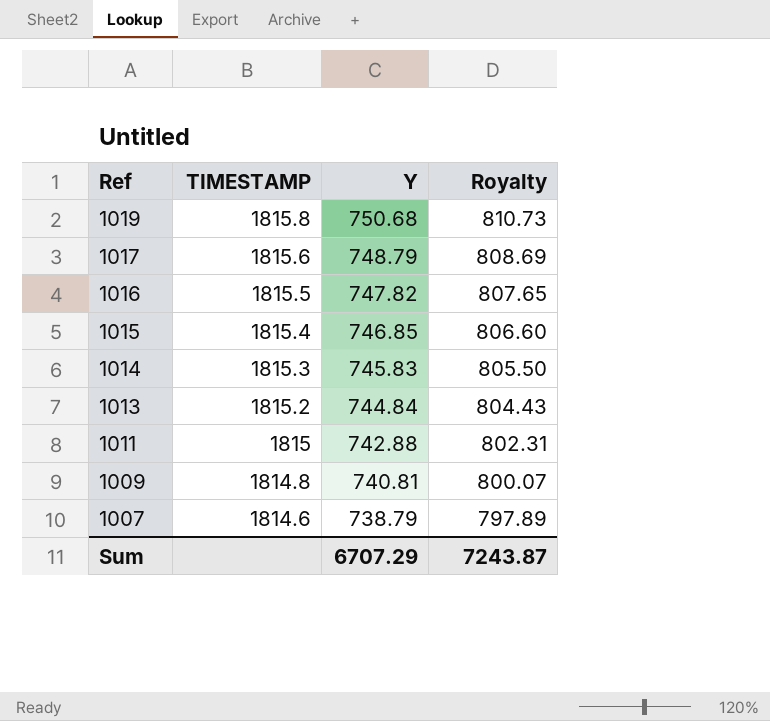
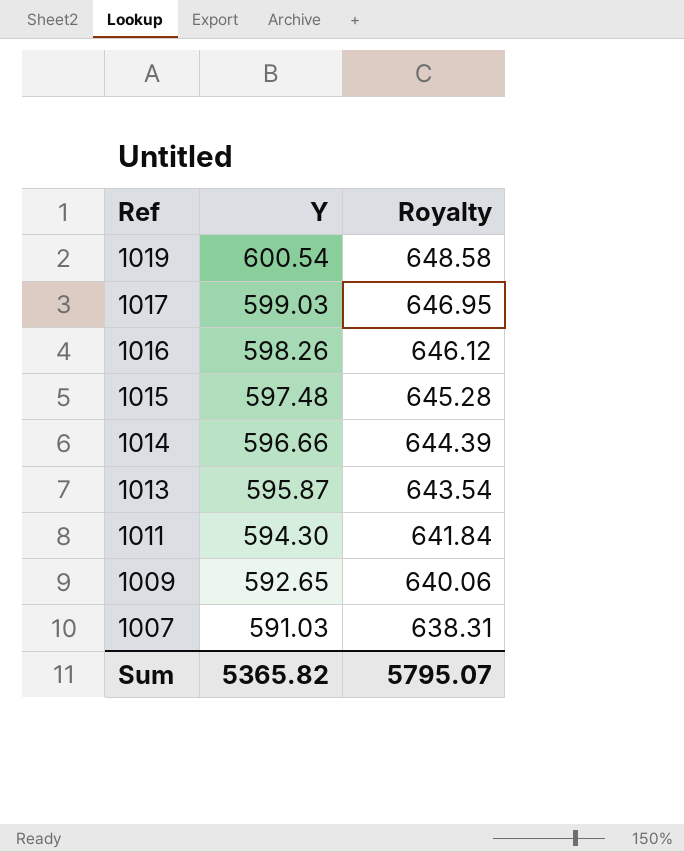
column TIMESTAMP | position: 2 -> none
1019 | Y: 750.68 -> 600.54
1019 | Royalty: 810.73 -> 648.58
1017 | Y: 748.79 -> 599.03
1017 | Royalty: 808.69 -> 646.95
1016 | Y: 747.82 -> 598.26
1016 | Royalty: 807.65 -> 646.12
1015 | Y: 746.85 -> 597.48
1015 | Royalty: 806.60 -> 645.28
1014 | Y: 745.83 -> 596.66
1014 | Royalty: 805.50 -> 644.39
1013 | Y: 744.84 -> 595.87
1013 | Royalty: 804.43 -> 643.54
1011 | Y: 742.88 -> 594.30
1011 | Royalty: 802.31 -> 641.84
1009 | Y: 740.81 -> 592.65
1009 | Royalty: 800.07 -> 640.06
1007 | Y: 738.79 -> 591.03
1007 | Royalty: 797.89 -> 638.31
Sum | Y: 6707.29 -> 5365.82
Sum | Royalty: 7243.87 -> 5795.07

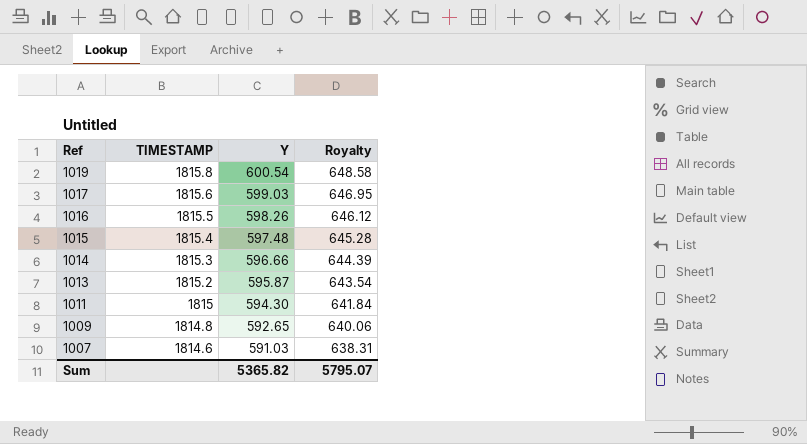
column TIMESTAMP | position: none -> 2

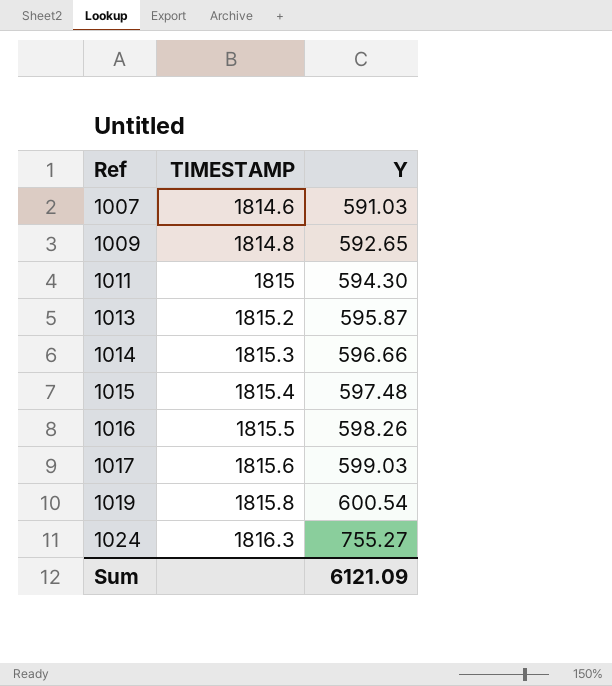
row order: Ref descending -> Ref ascending
column Royalty | formula: [Y] * 1.08 -> none
row 1024: none -> 1816.3 | 755.27
Sum | Y: 5365.82 -> 6121.09

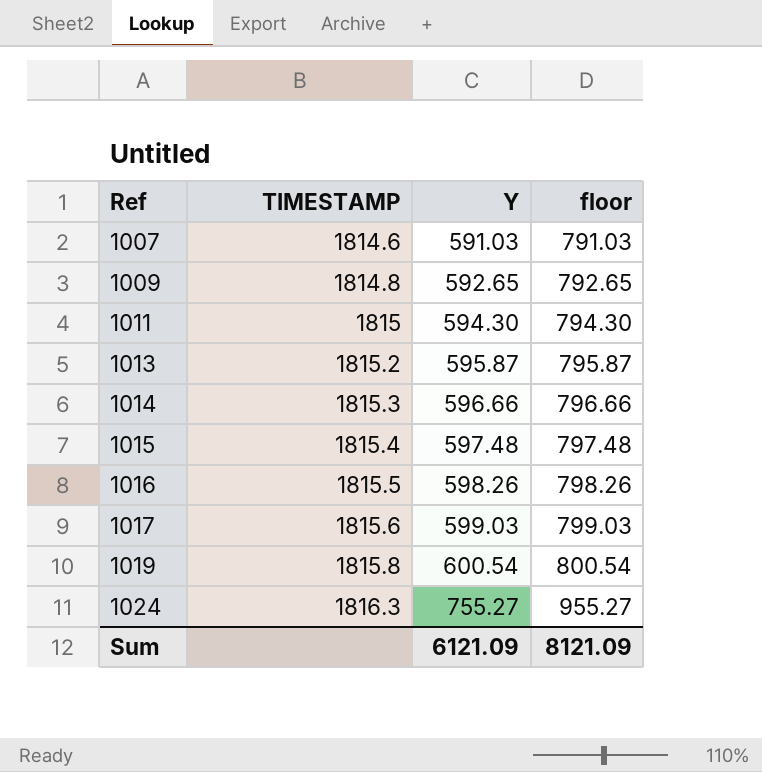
column floor | formula: none -> [Y] + 200

